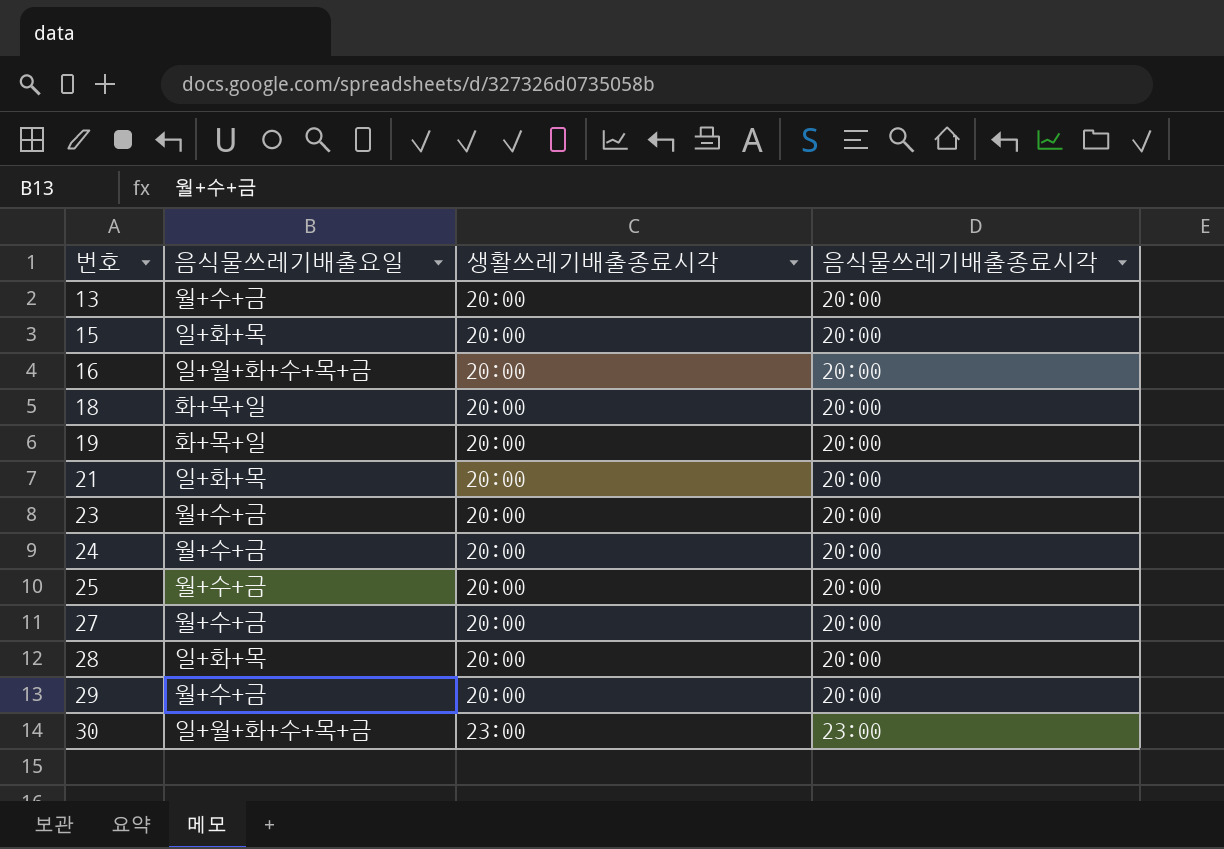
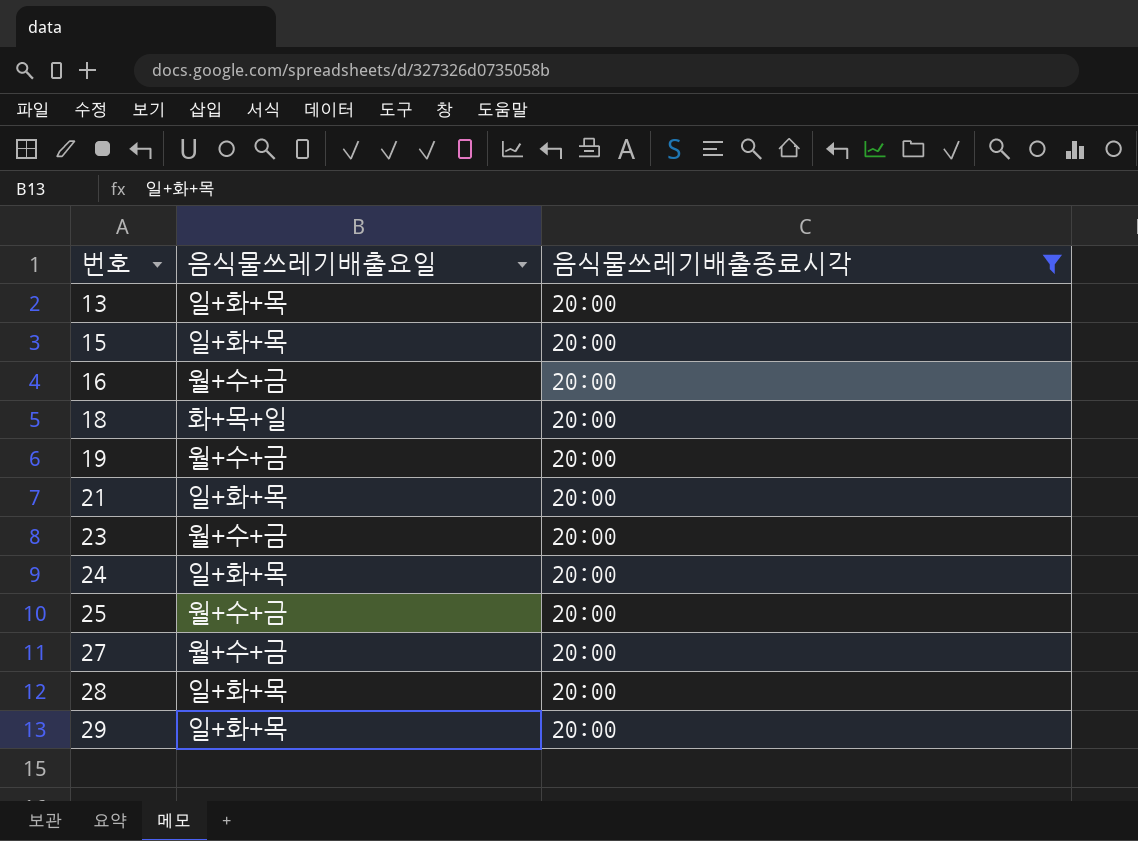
filter: none -> 음식물쓰레기배출종료시각 = 20:00
column 생활쓰레기배출종료시각 | position: 3 -> none
13 | 음식물쓰레기배출요일: 월+수+금 -> 일+화+목
16 | 음식물쓰레기배출요일: 일+월+화+수+목+금 -> 월+수+금
19 | 음식물쓰레기배출요일: 화+목+일 -> 월+수+금
24 | 음식물쓰레기배출요일: 월+수+금 -> 일+화+목
29 | 음식물쓰레기배출요일: 월+수+금 -> 일+화+목

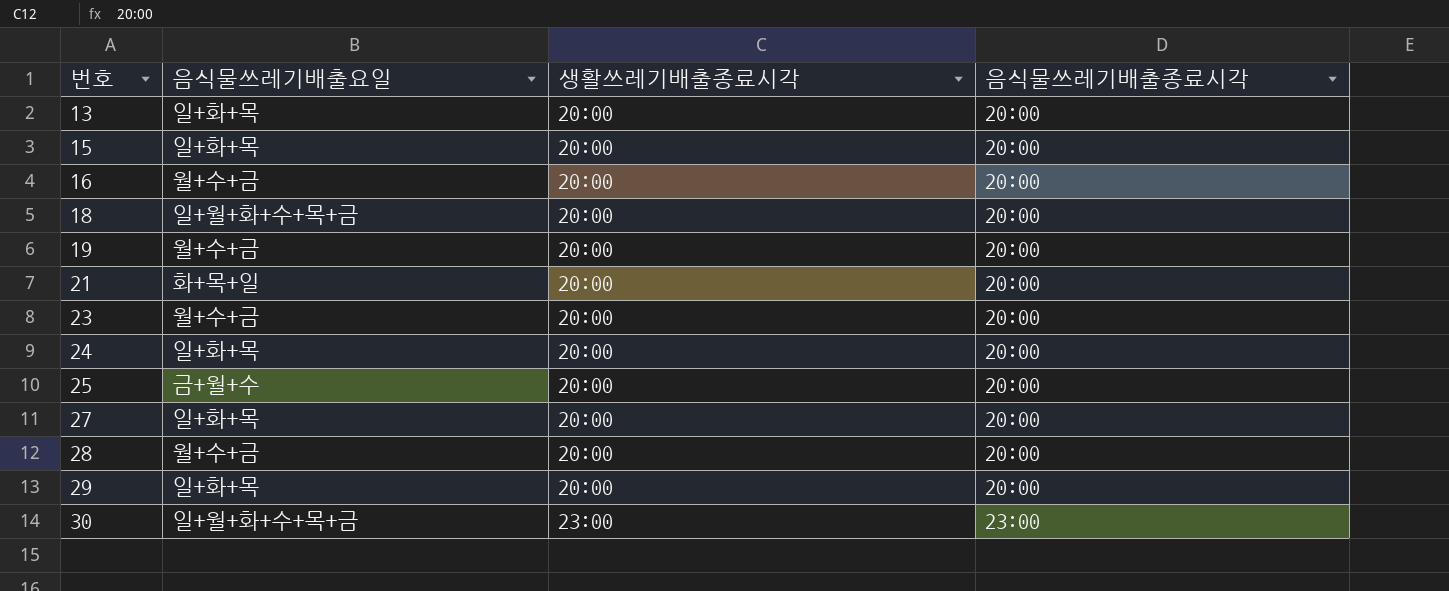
filter: 음식물쓰레기배출종료시각 = 20:00 -> none
column 생활쓰레기배출종료시각 | position: none -> 3
18 | 음식물쓰레기배출요일: 화+목+일 -> 일+월+화+수+목+금
21 | 음식물쓰레기배출요일: 일+화+목 -> 화+목+일
25 | 음식물쓰레기배출요일: 월+수+금 -> 금+월+수
27 | 음식물쓰레기배출요일: 월+수+금 -> 일+화+목
28 | 음식물쓰레기배출요일: 일+화+목 -> 월+수+금

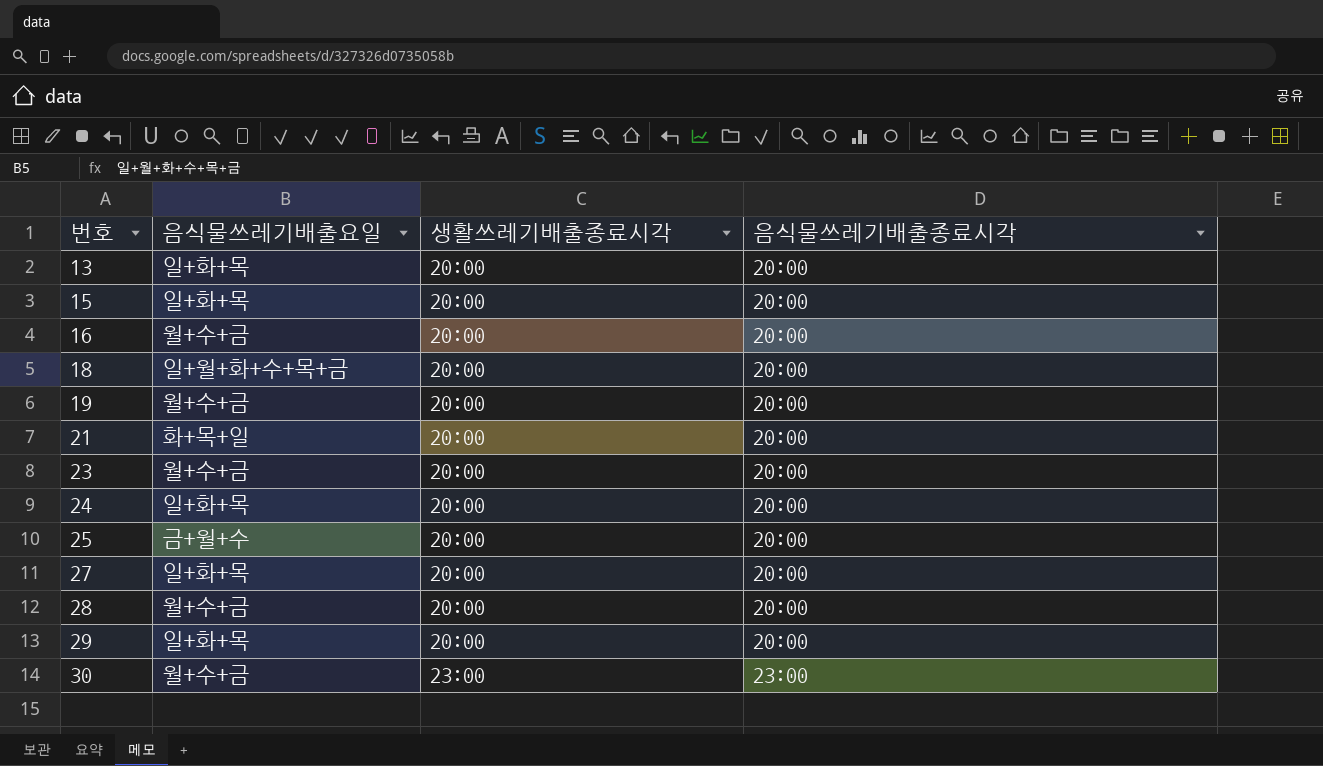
30 | 음식물쓰레기배출요일: 일+월+화+수+목+금 -> 월+수+금

